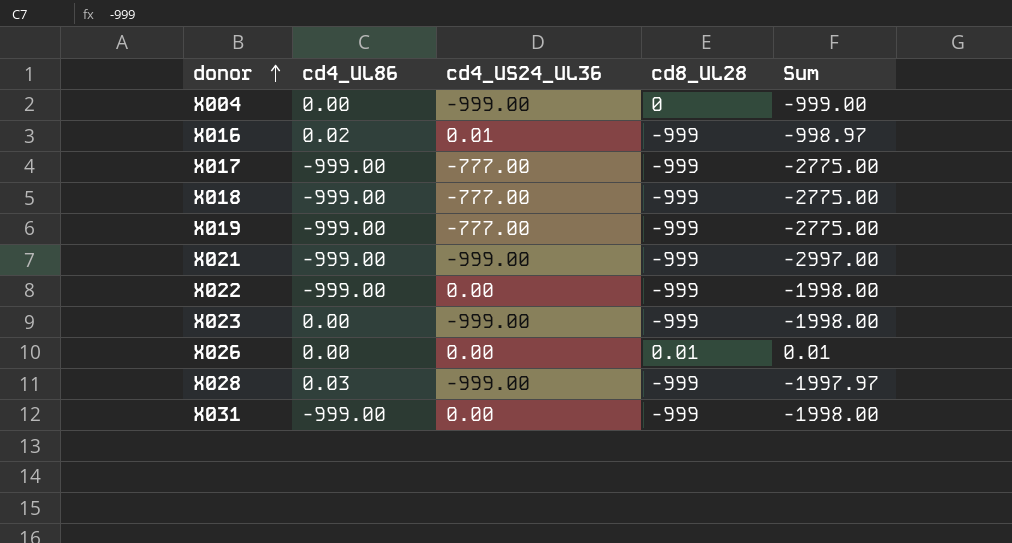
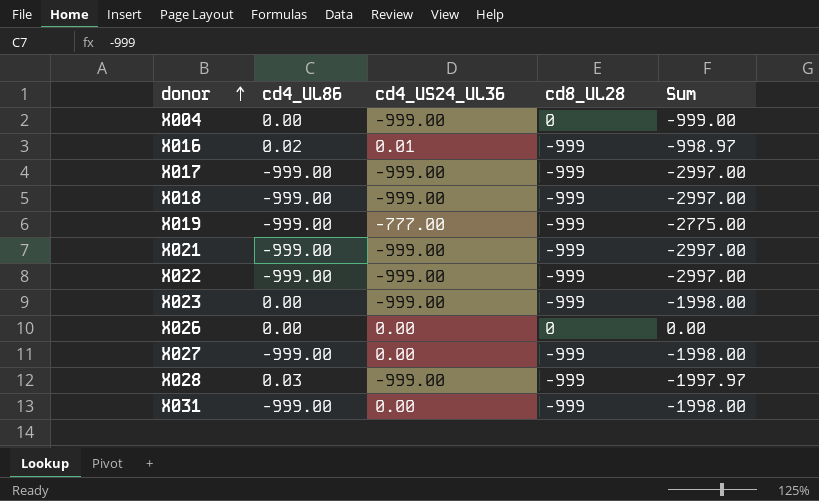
X017 | cd4_US24_UL36: -777.00 -> -999.00
X017 | Sum: -2775.00 -> -2997.00
X018 | cd4_US24_UL36: -777.00 -> -999.00
X018 | Sum: -2775.00 -> -2997.00
X022 | cd4_US24_UL36: 0.00 -> -999.00
X022 | Sum: -1998.00 -> -2997.00
X026 | cd8_UL28: 0.01 -> 0
X026 | Sum: 0.01 -> 0.00
row X027: none -> -999.00 | 0.00 | -999 | -1998.00

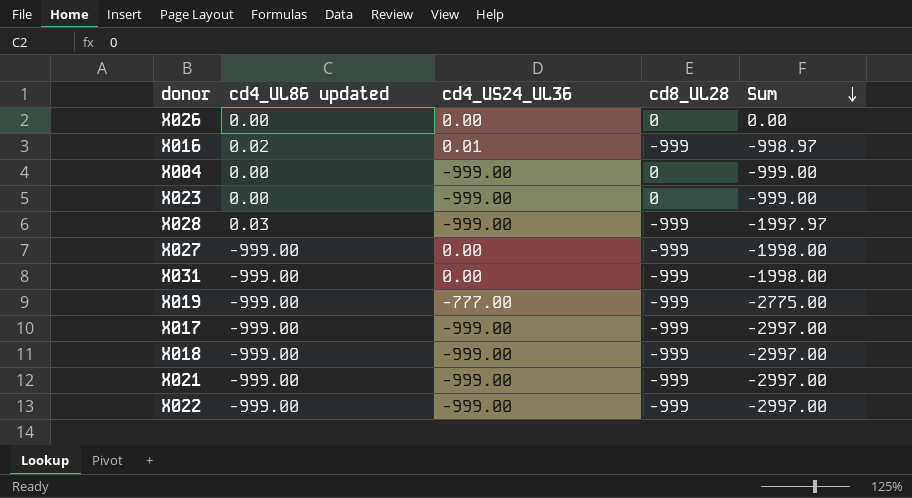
row order: donor ascending -> Sum descending
column name: cd4_UL86 -> cd4_UL86 updated
X023 | cd8_UL28: -999 -> 0
X023 | Sum: -1998.00 -> -999.00

